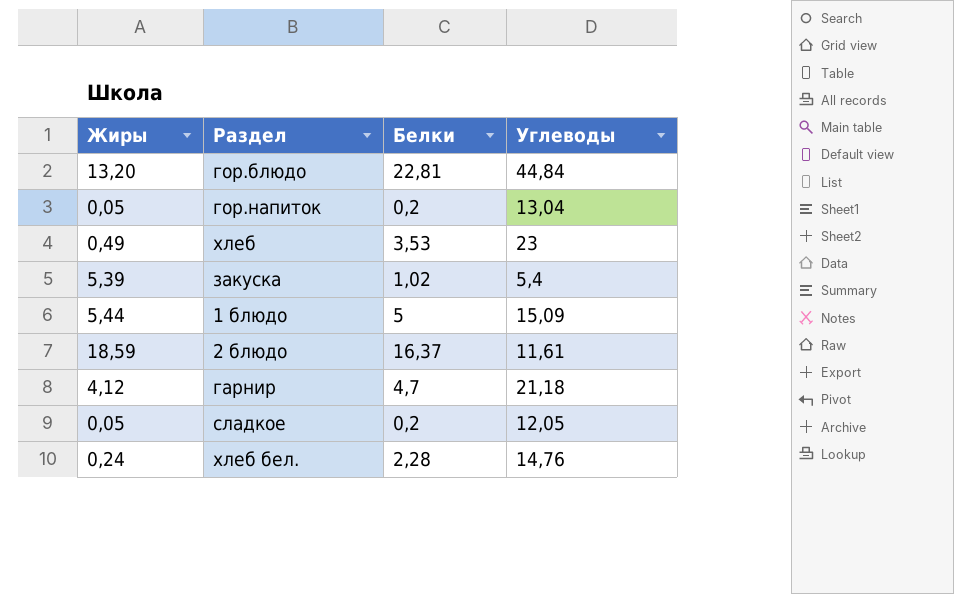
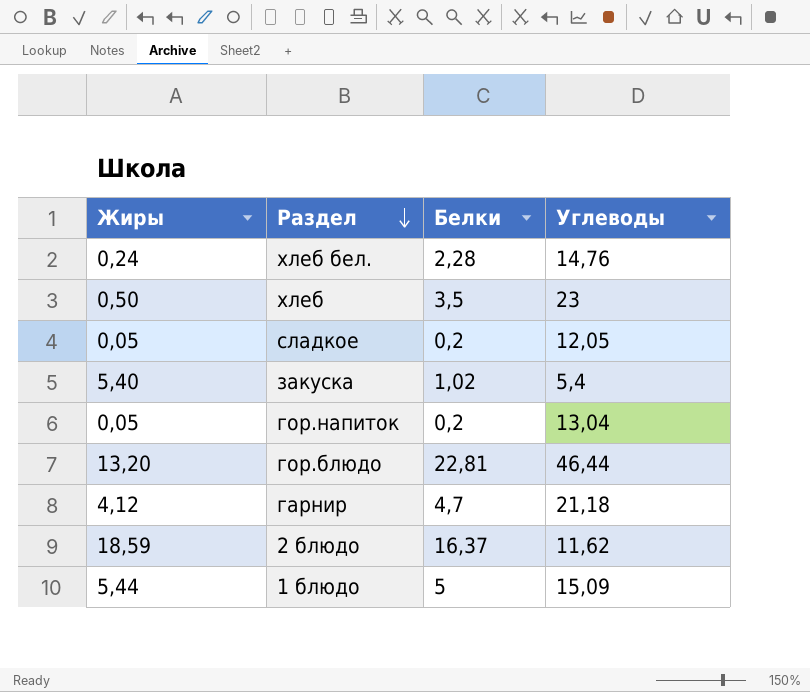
row order: none -> Раздел descending
хлеб | Жиры: 0,49 -> 0,50
хлеб | Белки: 3,53 -> 3,5
закуска | Жиры: 5,39 -> 5,40
гор.блюдо | Углеводы: 44,84 -> 46,44
2 блюдо | Углеводы: 11,61 -> 11,62

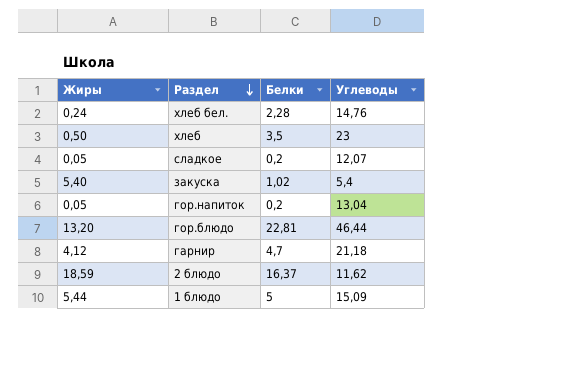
сладкое | Углеводы: 12,05 -> 12,07

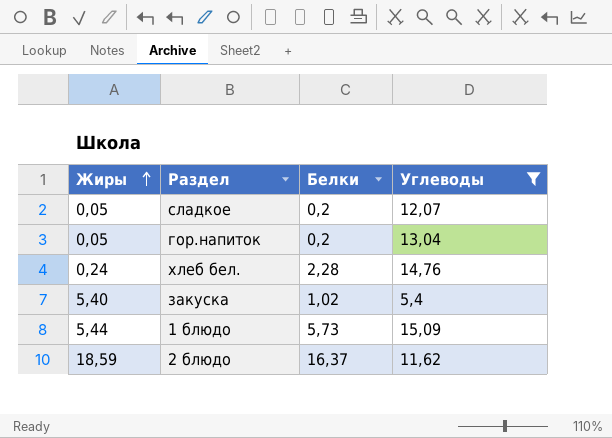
filter: none -> Углеводы <= 15,09
row order: Раздел descending -> Жиры ascending
1 блюдо | Белки: 5 -> 5,73

